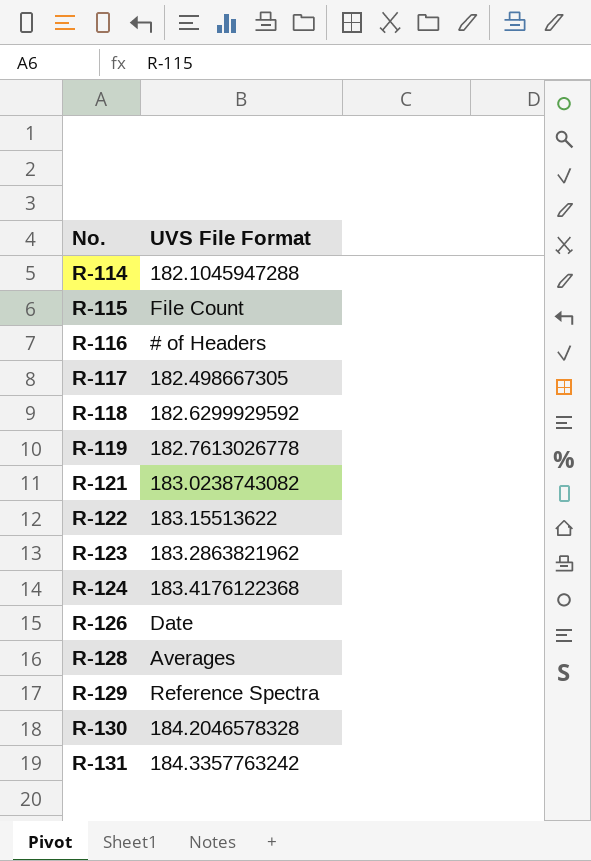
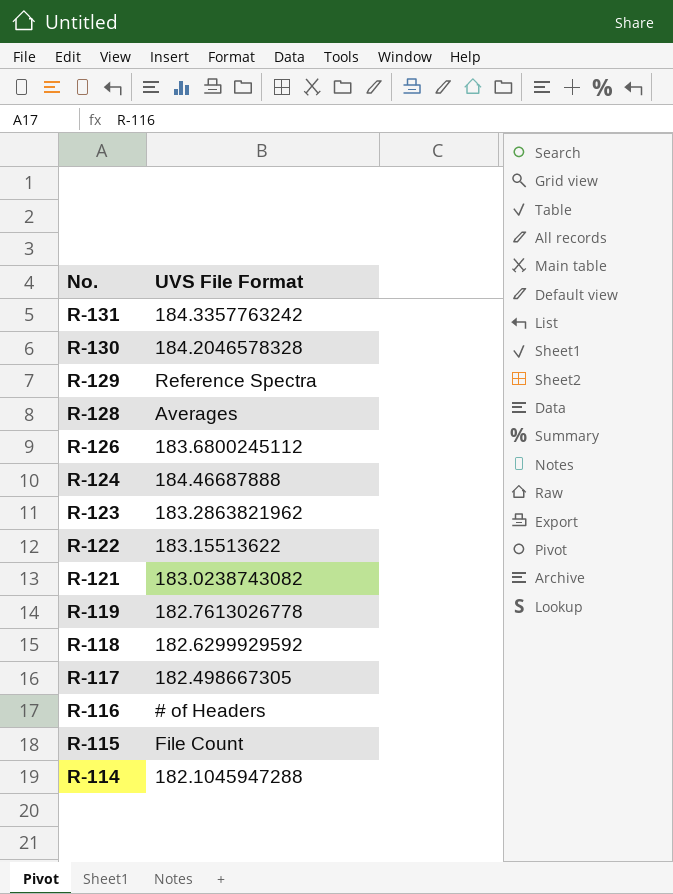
row order: No. ascending -> No. descending
R-126 | UVS File Format: Date -> 183.6800245112
R-124 | UVS File Format: 183.4176122368 -> 184.46687888

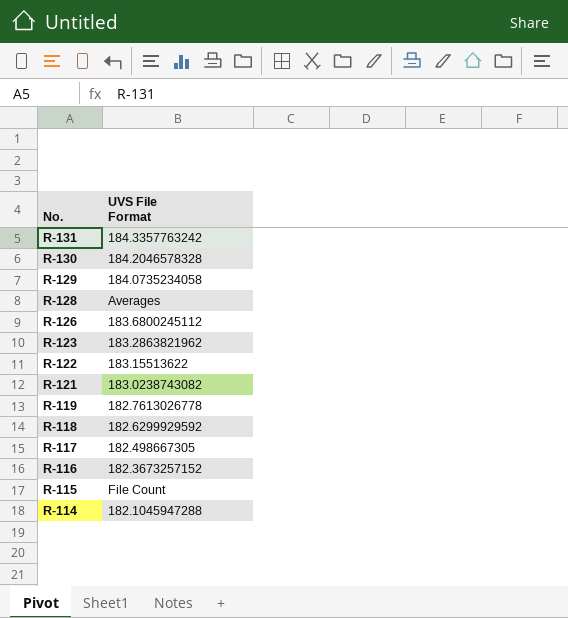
row R-124: 184.46687888 -> none
R-129 | UVS File Format: Reference Spectra -> 184.0735234058
R-116 | UVS File Format: # of Headers -> 182.3673257152

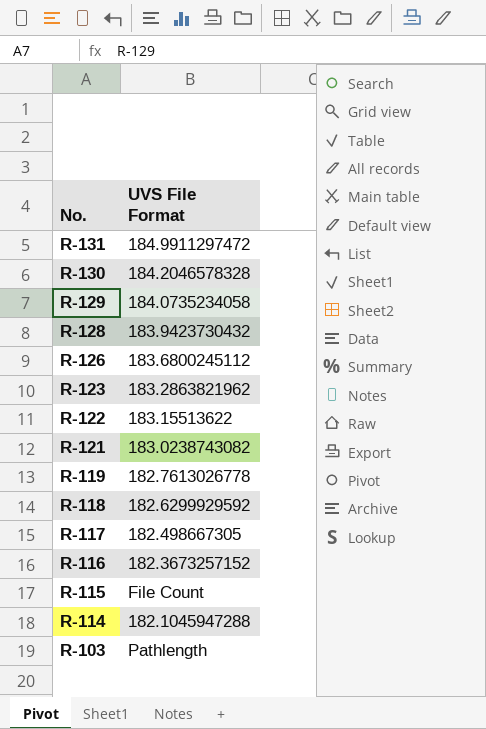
R-131 | UVS File Format: 184.3357763242 -> 184.9911297472
R-128 | UVS File Format: Averages -> 183.9423730432
row R-103: none -> Pathlength

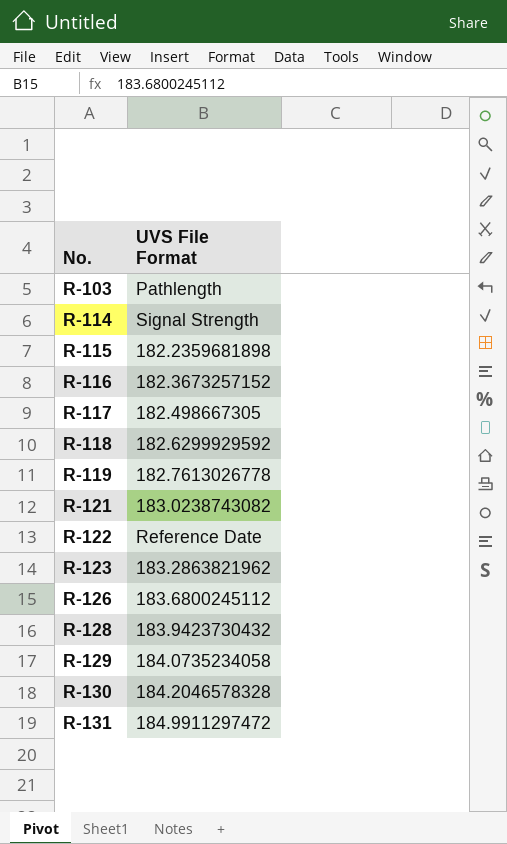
row order: No. descending -> No. ascending
R-114 | UVS File Format: 182.1045947288 -> Signal Strength
R-115 | UVS File Format: File Count -> 182.2359681898
R-122 | UVS File Format: 183.15513622 -> Reference Date

